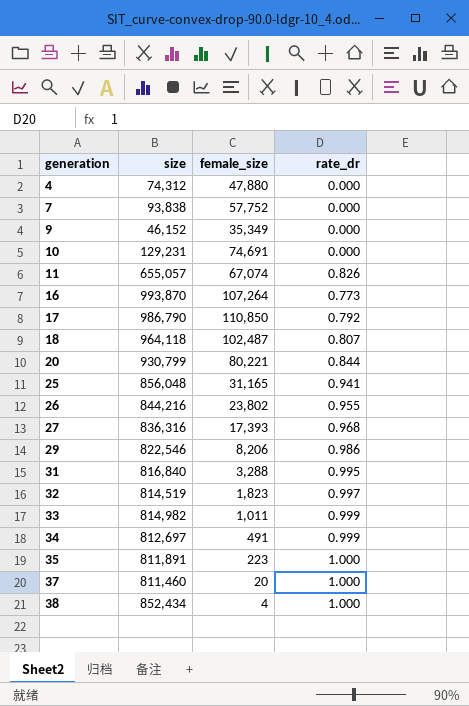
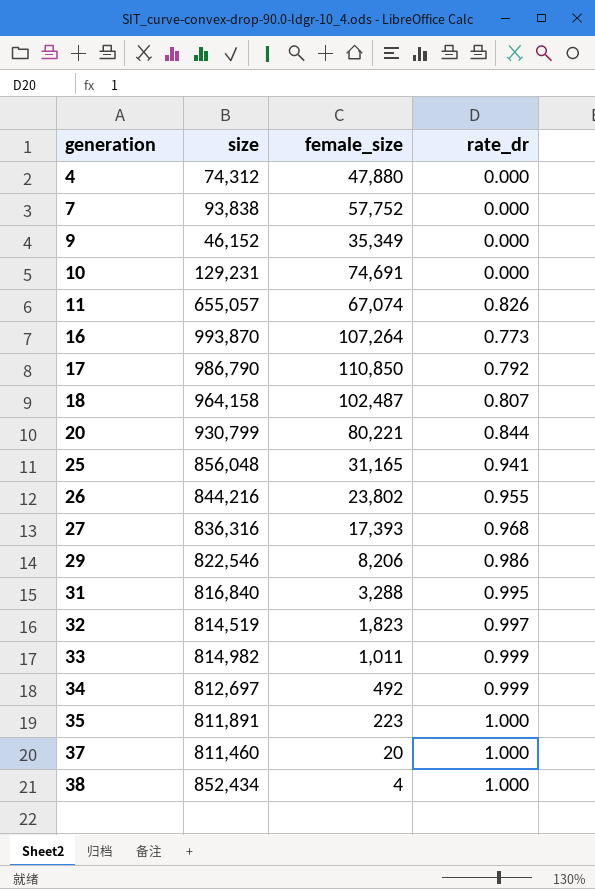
18 | size: 964,118 -> 964,158
34 | female_size: 491 -> 492

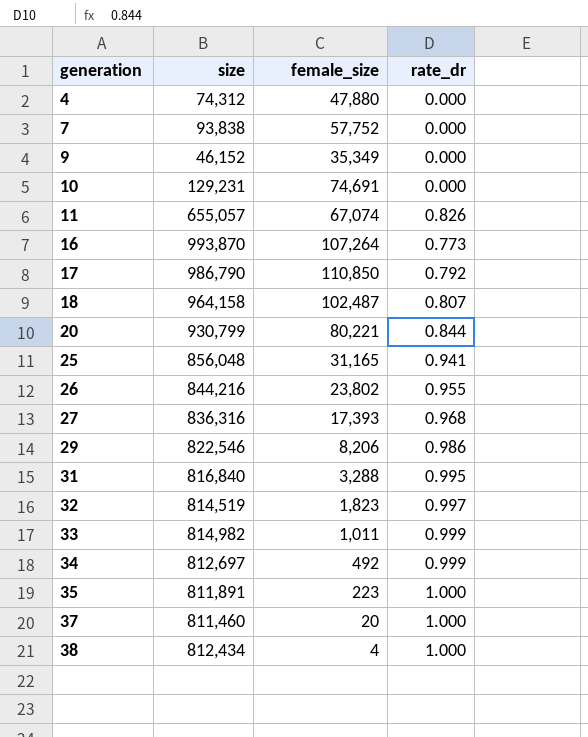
38 | size: 852,434 -> 812,434

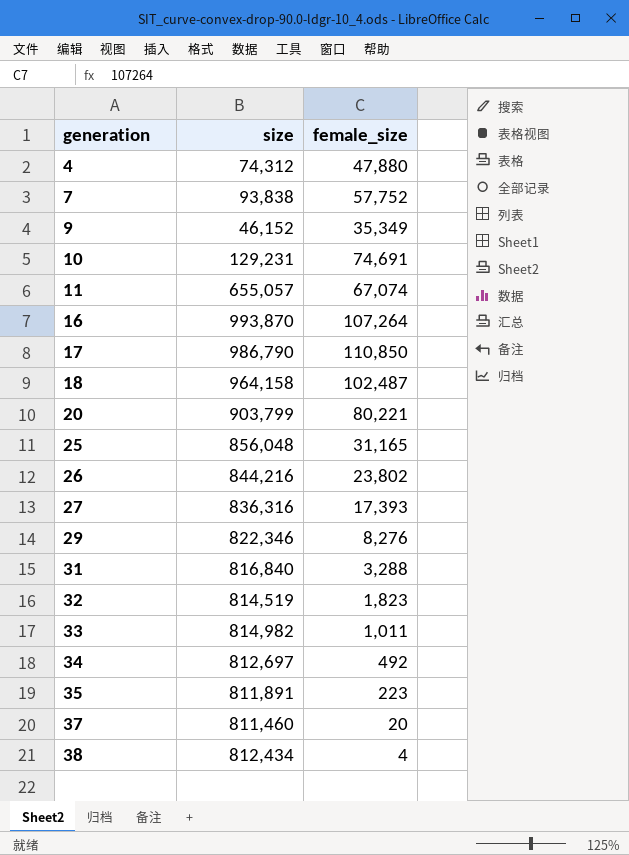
column rate_dr | position: 4 -> none
20 | size: 930,799 -> 903,799
29 | size: 822,546 -> 822,346
29 | female_size: 8,206 -> 8,276

